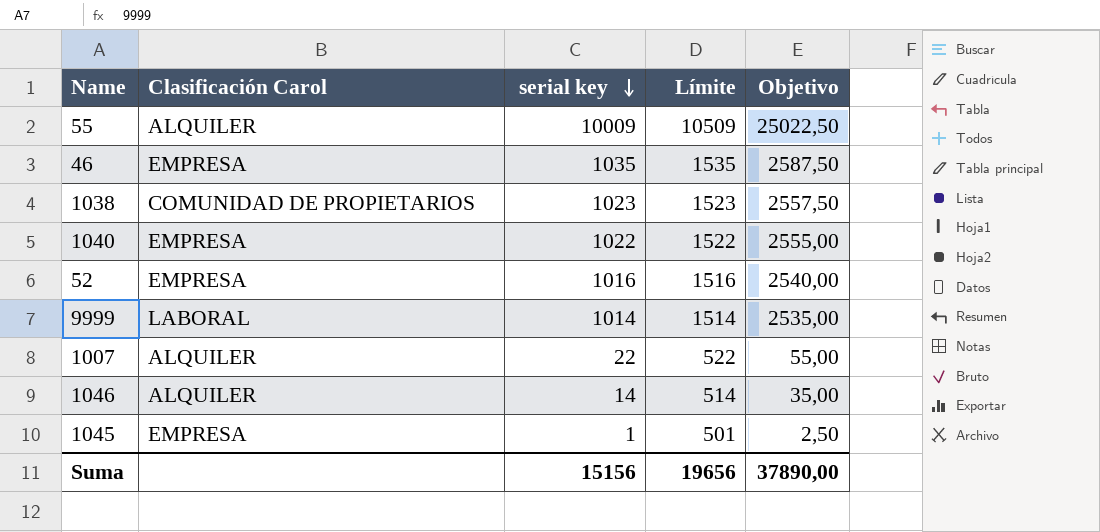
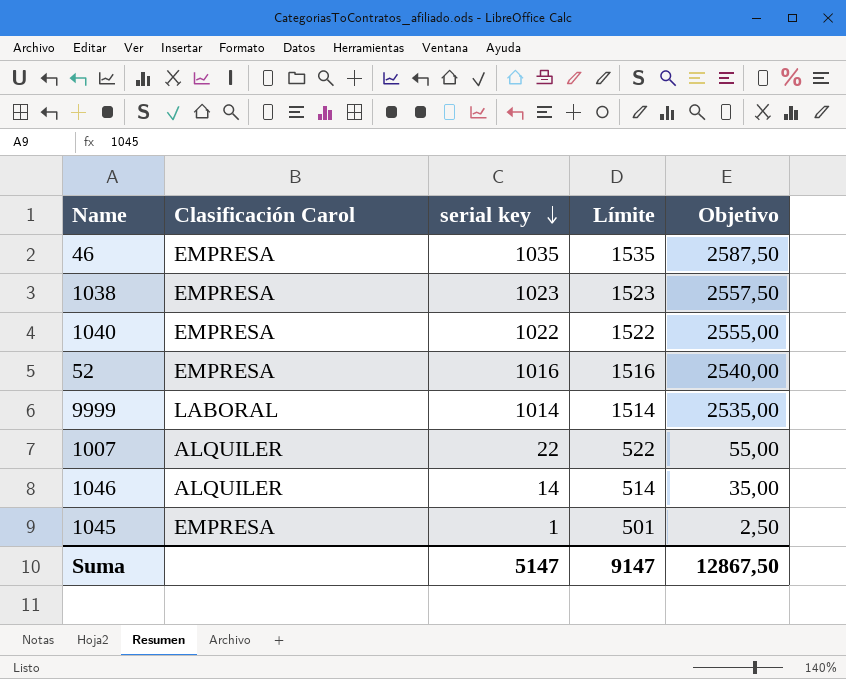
row 55: ALQUILER | 10009 | 10509 | 25022,50 -> none
1038 | Clasificación Carol: COMUNIDAD DE PROPIETARIOS -> EMPRESA
Suma | serial key: 15156 -> 5147
Suma | Límite: 19656 -> 9147
Suma | Objetivo: 37890,00 -> 12867,50

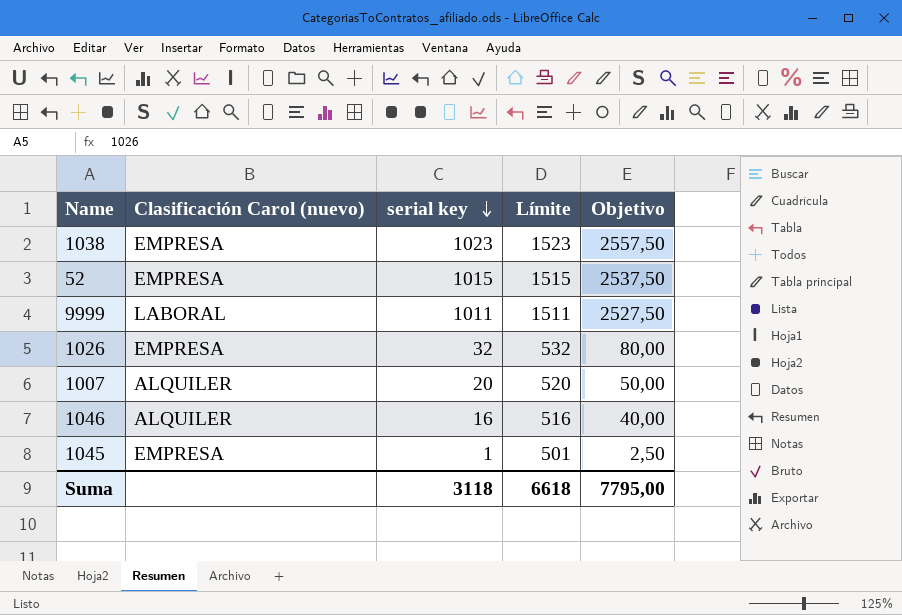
column name: Clasificación Carol -> Clasificación Carol (nuevo)
row 46: EMPRESA | 1035 | 1535 | 2587,50 -> none
row 1040: EMPRESA | 1022 | 1522 | 2555,00 -> none
52 | serial key: 1016 -> 1015
52 | Límite: 1516 -> 1515
52 | Objetivo: 2540,00 -> 2537,50
9999 | serial key: 1014 -> 1011
9999 | Límite: 1514 -> 1511
9999 | Objetivo: 2535,00 -> 2527,50
row 1026: none -> EMPRESA | 32 | 532 | 80,00
1007 | serial key: 22 -> 20
1007 | Límite: 522 -> 520
1007 | Objetivo: 55,00 -> 50,00
1046 | serial key: 14 -> 16
1046 | Límite: 514 -> 516
1046 | Objetivo: 35,00 -> 40,00
Suma | serial key: 5147 -> 3118
Suma | Límite: 9147 -> 6618
Suma | Objetivo: 12867,50 -> 7795,00

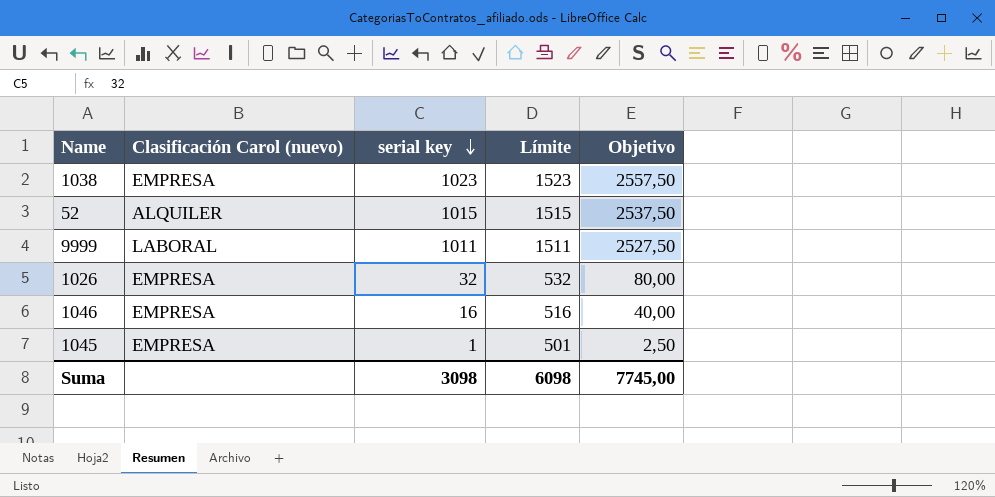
row 1007: ALQUILER | 20 | 520 | 50,00 -> none
52 | Clasificación Carol (nuevo): EMPRESA -> ALQUILER
1046 | Clasificación Carol (nuevo): ALQUILER -> EMPRESA
Suma | serial key: 3118 -> 3098
Suma | Límite: 6618 -> 6098
Suma | Objetivo: 7795,00 -> 7745,00

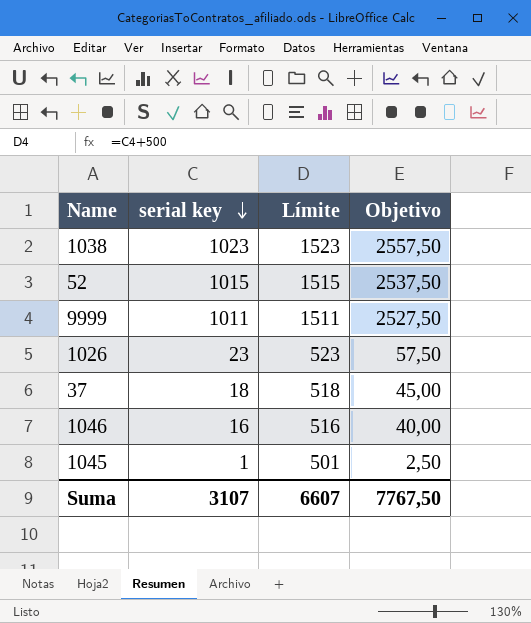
column Clasificación Carol (nuevo) | position: 2 -> none
1026 | serial key: 32 -> 23
1026 | Límite: 532 -> 523
1026 | Objetivo: 80,00 -> 57,50
row 37: none -> 18 | 518 | 45,00
Suma | serial key: 3098 -> 3107
Suma | Límite: 6098 -> 6607
Suma | Objetivo: 7745,00 -> 7767,50

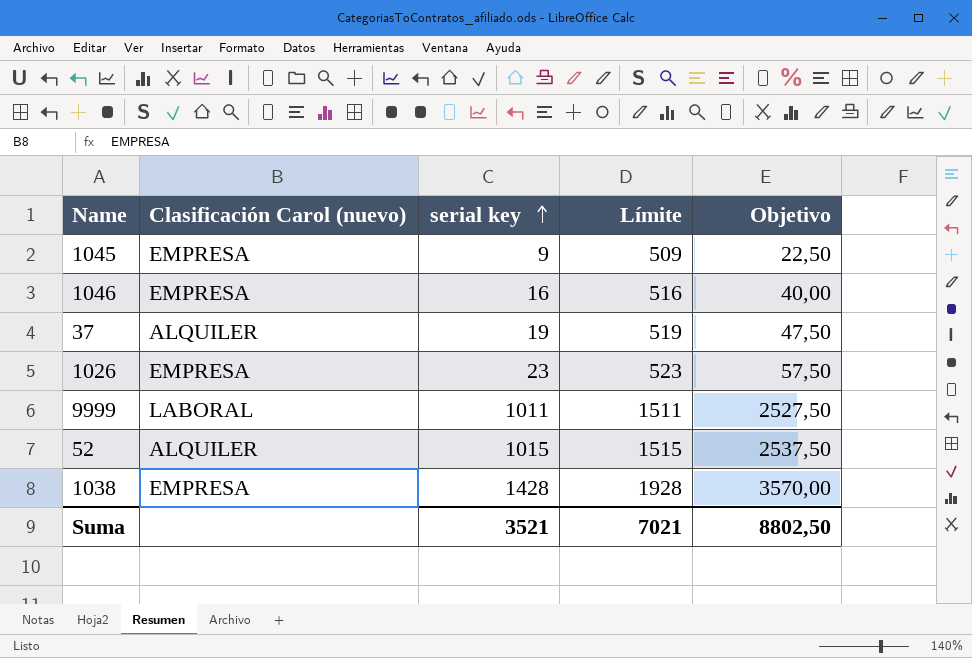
row order: serial key descending -> serial key ascending
column Clasificación Carol (nuevo) | position: none -> 2
1045 | serial key: 1 -> 9
1045 | Límite: 501 -> 509
1045 | Objetivo: 2,50 -> 22,50
37 | serial key: 18 -> 19
37 | Límite: 518 -> 519
37 | Objetivo: 45,00 -> 47,50
1038 | serial key: 1023 -> 1428
1038 | Límite: 1523 -> 1928
1038 | Objetivo: 2557,50 -> 3570,00
Suma | serial key: 3107 -> 3521
Suma | Límite: 6607 -> 7021
Suma | Objetivo: 7767,50 -> 8802,50

